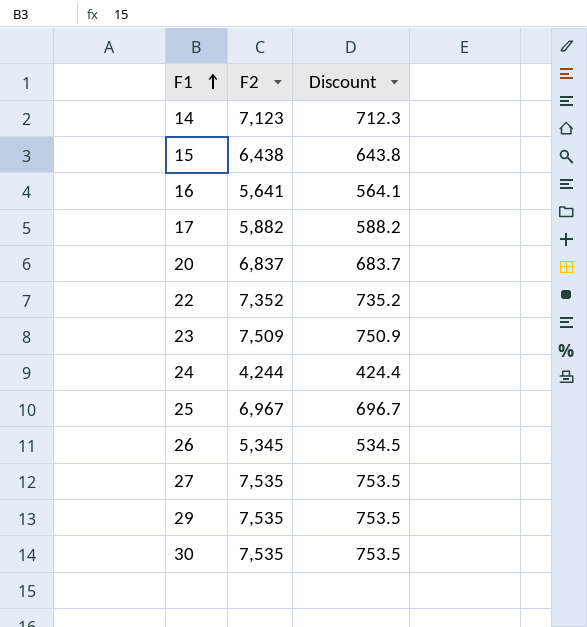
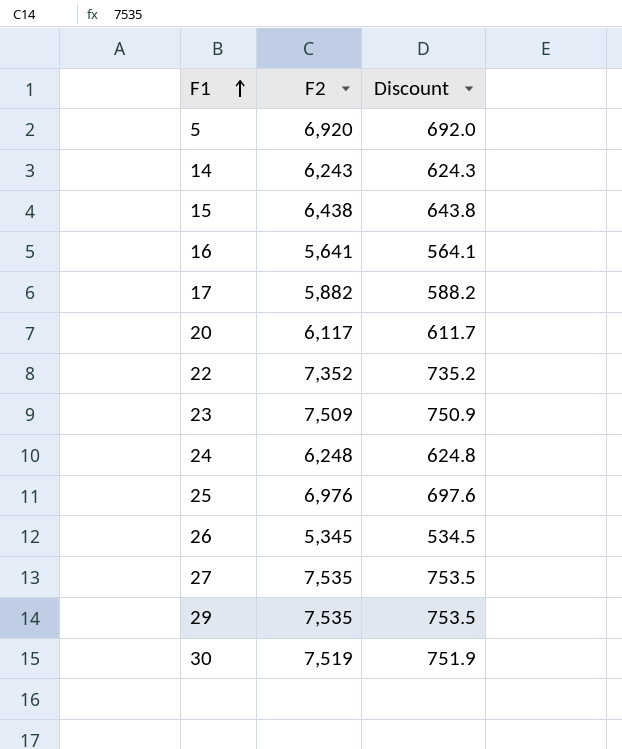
row 5: none -> 6,920 | 692.0
14 | F2: 7,123 -> 6,243
14 | Discount: 712.3 -> 624.3
20 | F2: 6,837 -> 6,117
20 | Discount: 683.7 -> 611.7
24 | F2: 4,244 -> 6,248
24 | Discount: 424.4 -> 624.8
25 | F2: 6,967 -> 6,976
25 | Discount: 696.7 -> 697.6
30 | F2: 7,535 -> 7,519
30 | Discount: 753.5 -> 751.9

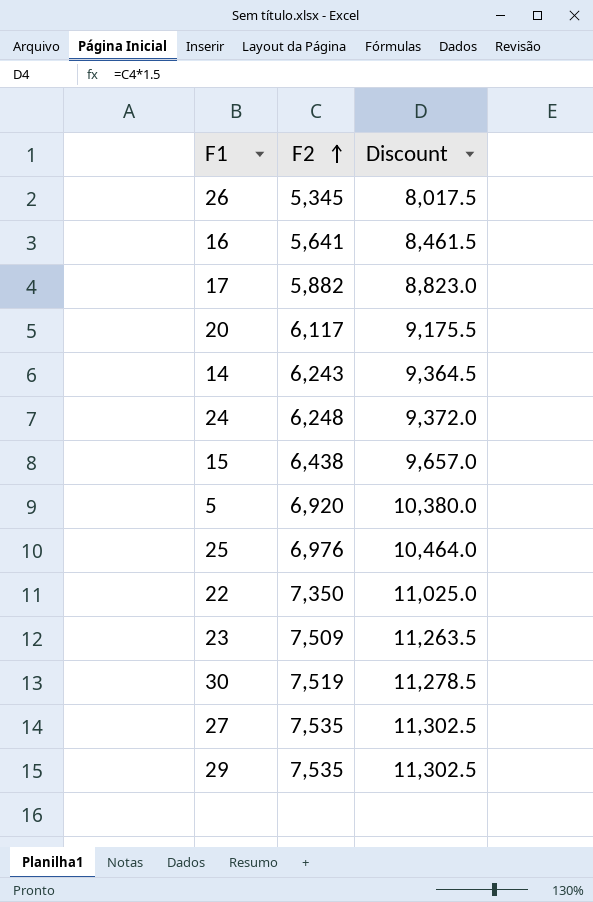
row order: F1 ascending -> F2 ascending
column Discount | formula: [F2] * 0.1 -> [F2] * 1.5
22 | F2: 7,352 -> 7,350

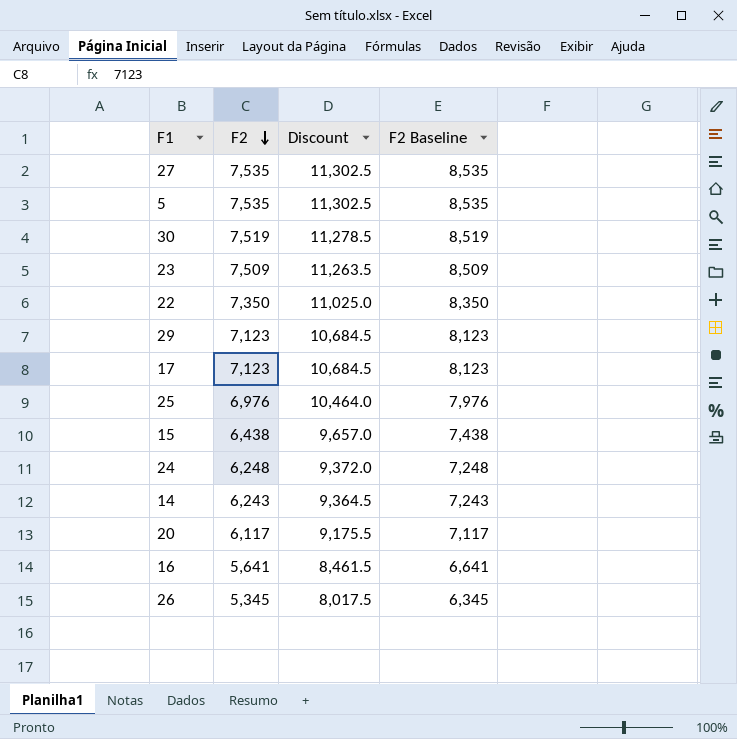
row order: F2 ascending -> F2 descending
column F2 Baseline | formula: none -> [F2] + 1000
5 | F2: 6,920 -> 7,535
5 | Discount: 10,380.0 -> 11,302.5
29 | F2: 7,535 -> 7,123
29 | Discount: 11,302.5 -> 10,684.5
17 | F2: 5,882 -> 7,123
17 | Discount: 8,823.0 -> 10,684.5

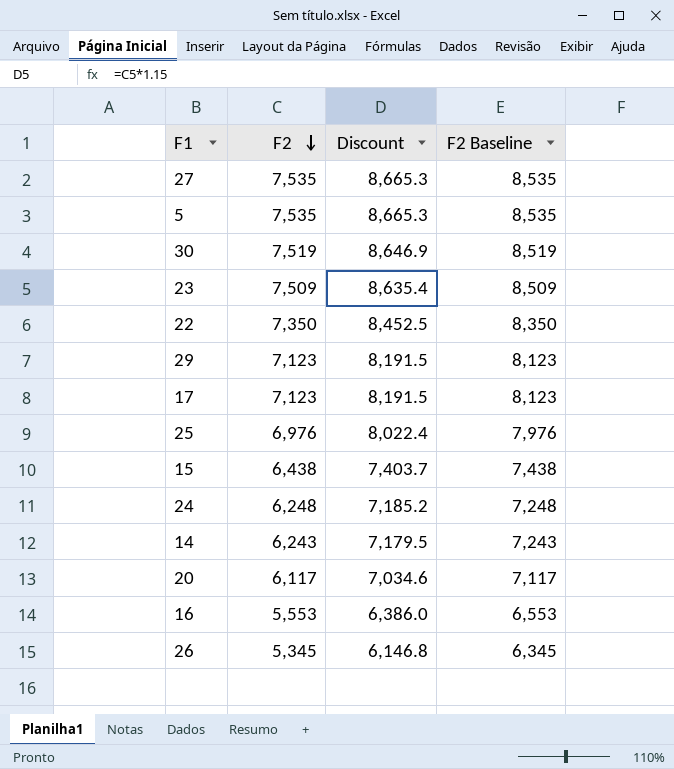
column Discount | formula: [F2] * 1.5 -> [F2] * 1.15
16 | F2: 5,641 -> 5,553
16 | F2 Baseline: 6,641 -> 6,553

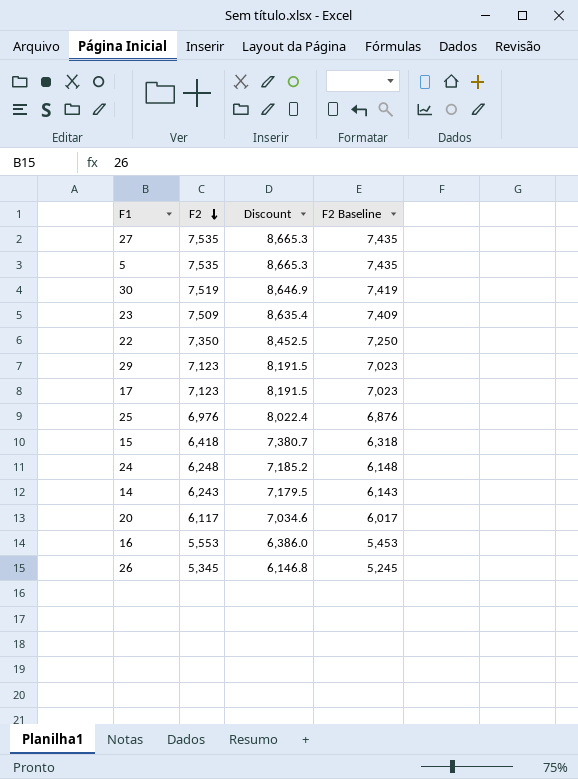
column F2 Baseline | formula: [F2] + 1000 -> [F2] - 100
15 | F2: 6,438 -> 6,418
15 | Discount: 7,403.7 -> 7,380.7

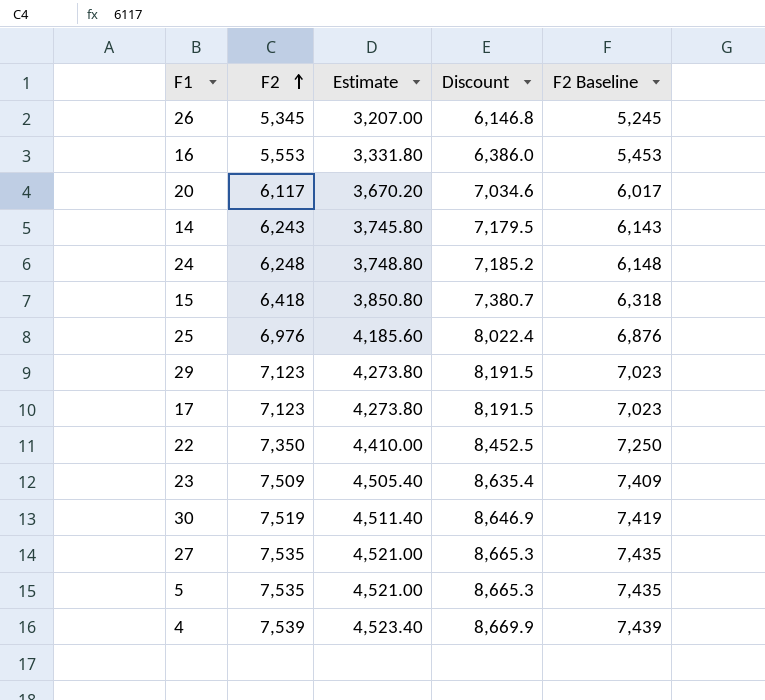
row order: F2 descending -> F2 ascending
column Estimate | formula: none -> [F2] * 0.6
row 4: none -> 7,539 | 4,523.40 | 8,669.9 | 7,439

